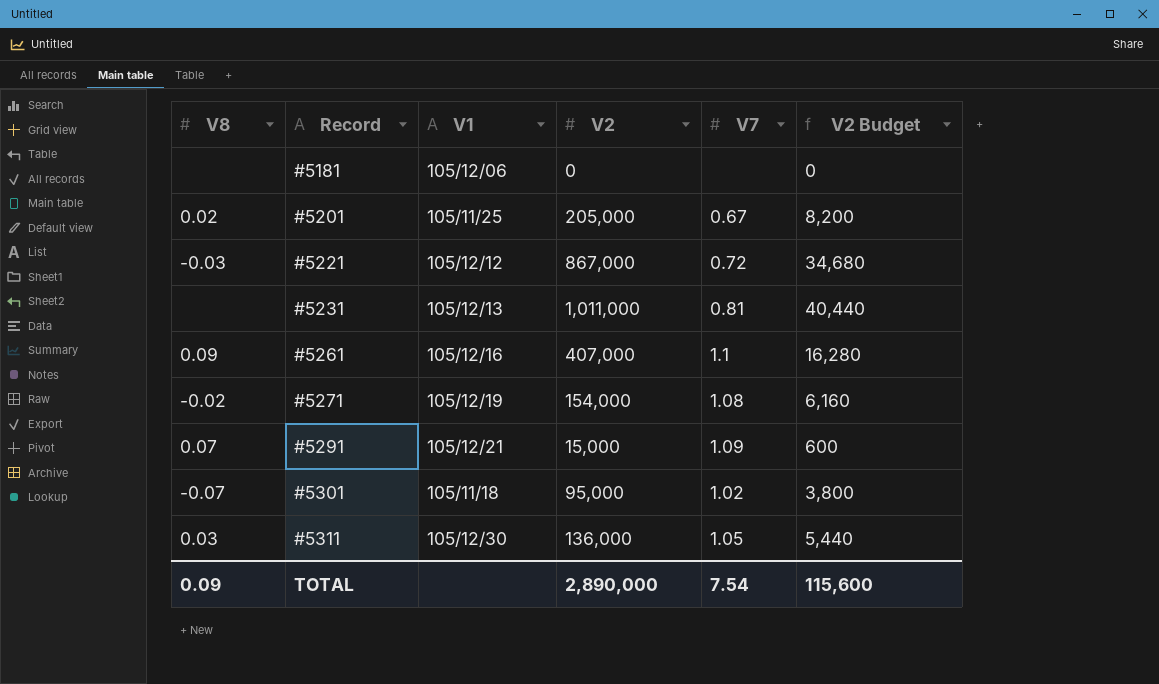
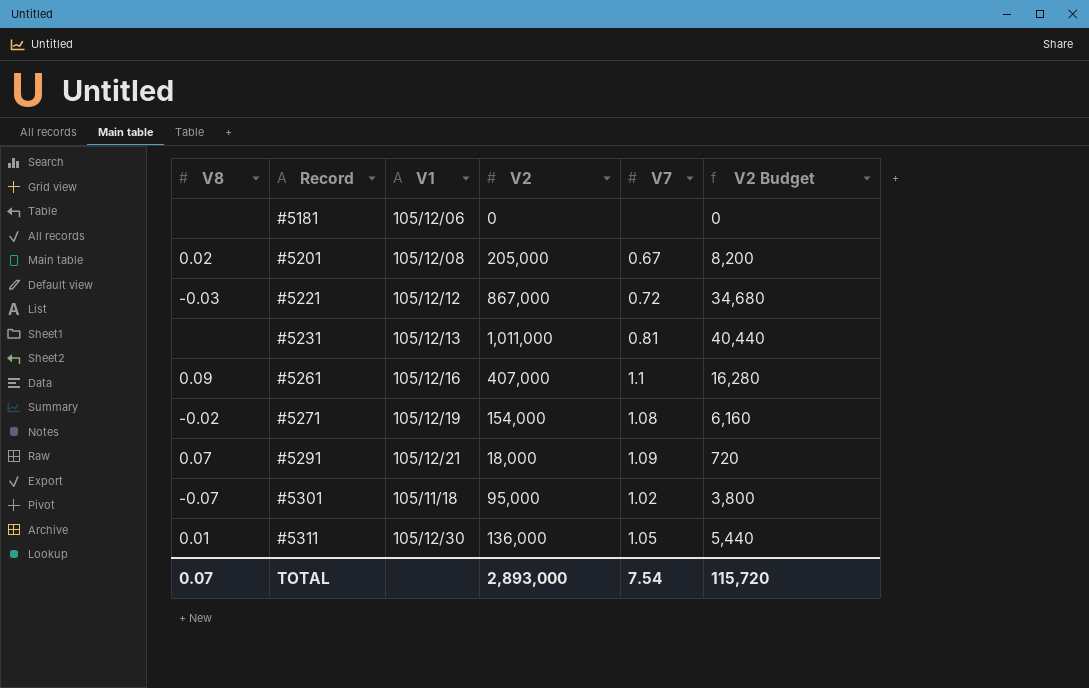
#5201 | V1: 105/11/25 -> 105/12/08
#5291 | V2: 15,000 -> 18,000
#5291 | V2 Budget: 600 -> 720
#5311 | V8: 0.03 -> 0.01
TOTAL | V8: 0.09 -> 0.07
TOTAL | V2: 2,890,000 -> 2,893,000
TOTAL | V2 Budget: 115,600 -> 115,720

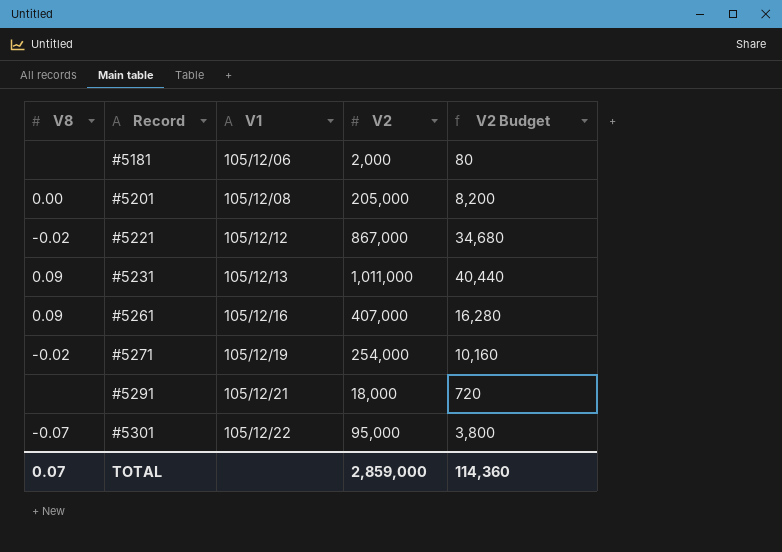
column V7 | position: 5 -> none
row #5311: 0.01 | 105/12/30 | 136,000 | 1.05 | 5,440 -> none
#5181 | V2: 0 -> 2,000
#5181 | V2 Budget: 0 -> 80
#5201 | V8: 0.02 -> 0.00
#5221 | V8: -0.03 -> -0.02
#5231 | V8: none -> 0.09
#5271 | V2: 154,000 -> 254,000
#5271 | V2 Budget: 6,160 -> 10,160
#5291 | V8: 0.07 -> none
#5301 | V1: 105/11/18 -> 105/12/22
TOTAL | V2: 2,893,000 -> 2,859,000
TOTAL | V2 Budget: 115,720 -> 114,360

